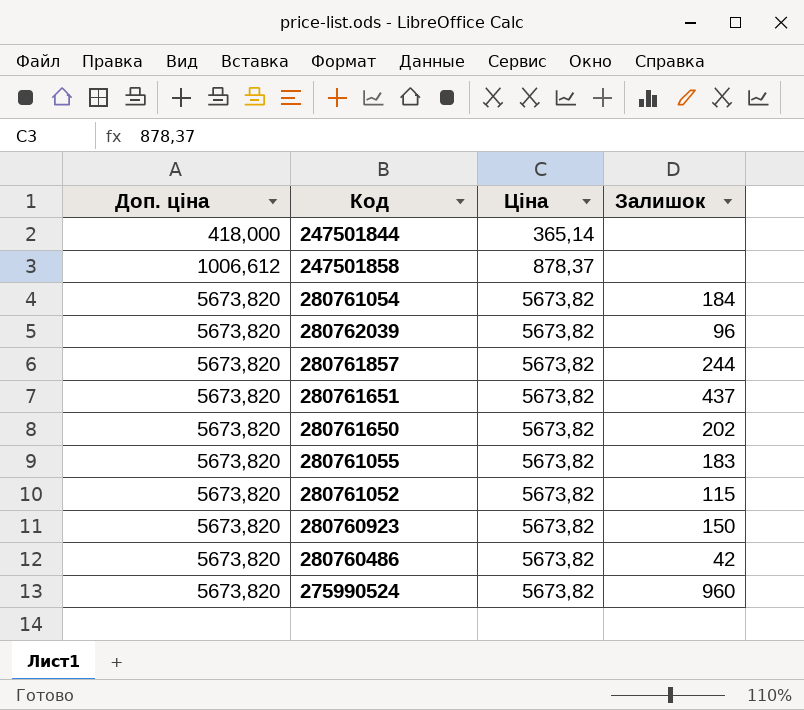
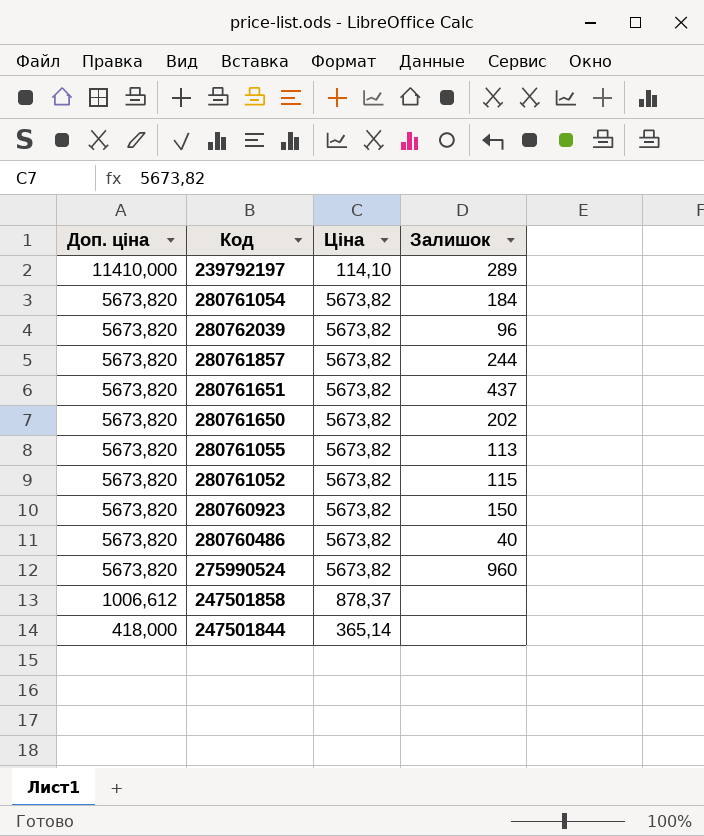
row order: Доп. ціна ascending -> Доп. ціна descending
row 239792197: none -> 11410,000 | 114,10 | 289
280761055 | Залишок: 183 -> 113
280760486 | Залишок: 42 -> 40

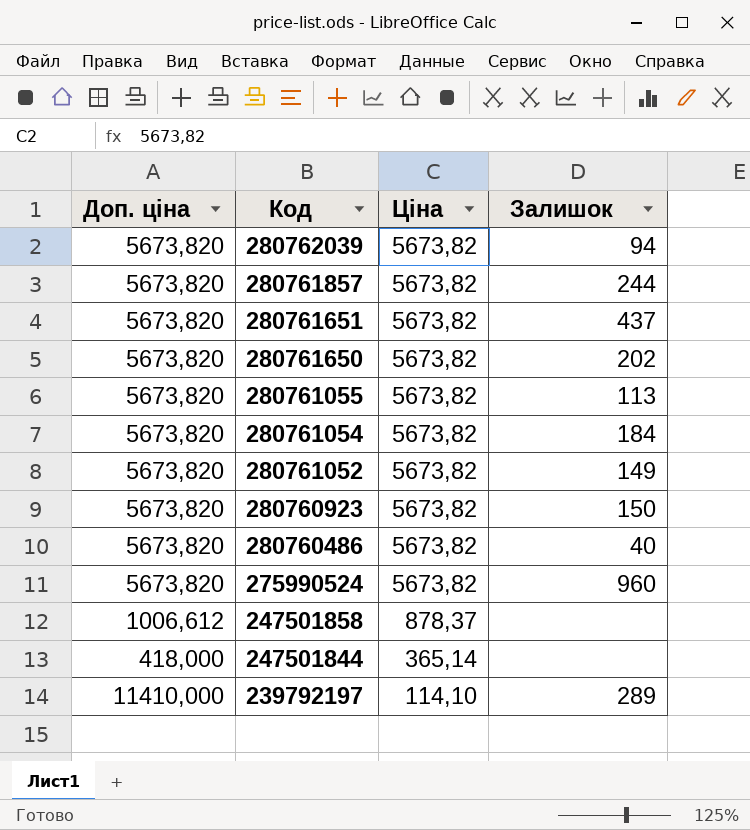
row order: Доп. ціна descending -> Код descending
280762039 | Залишок: 96 -> 94
280761052 | Залишок: 115 -> 149

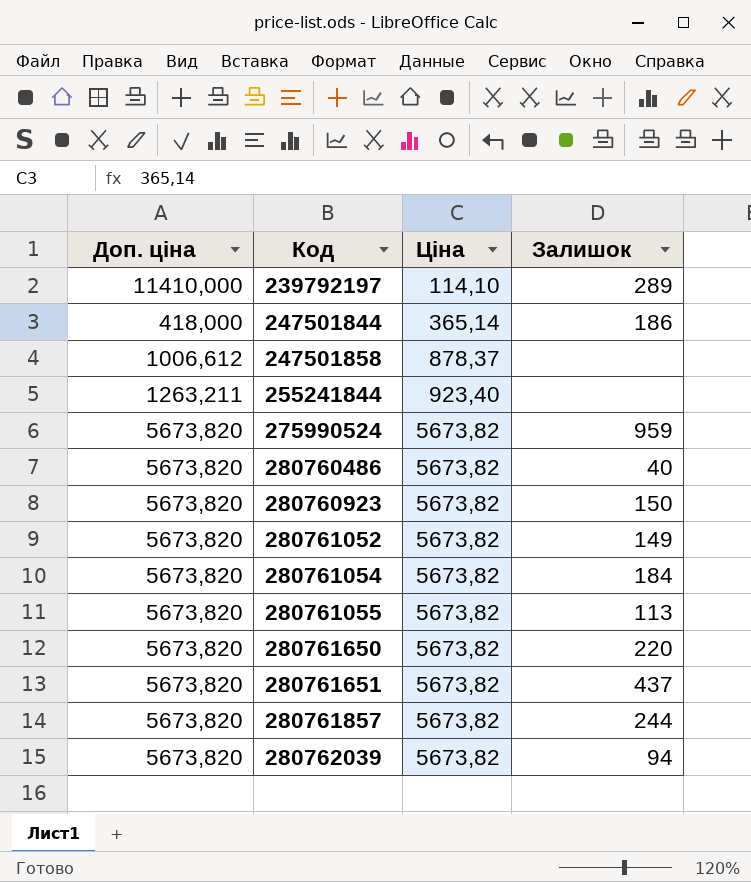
row order: Код descending -> Код ascending
247501844 | Залишок: none -> 186
row 255241844: none -> 1263,211 | 923,40 | none
275990524 | Залишок: 960 -> 959
280761650 | Залишок: 202 -> 220

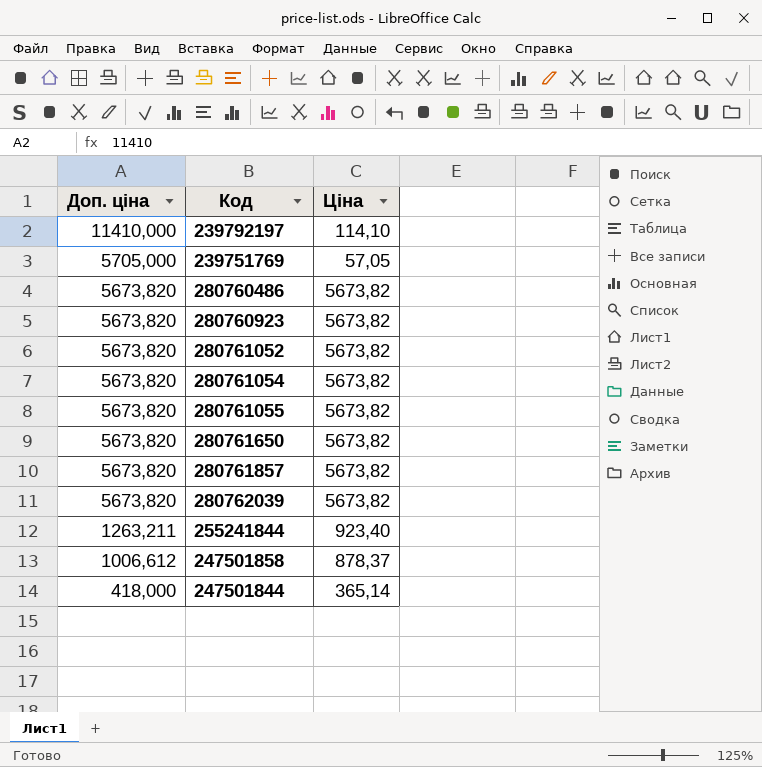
row order: Код ascending -> Доп. ціна descending
column Залишок | position: 4 -> none
row 275990524: 5673,820 | 5673,82 | 959 -> none
row 280761651: 5673,820 | 5673,82 | 437 -> none
row 239751769: none -> 5705,000 | 57,05

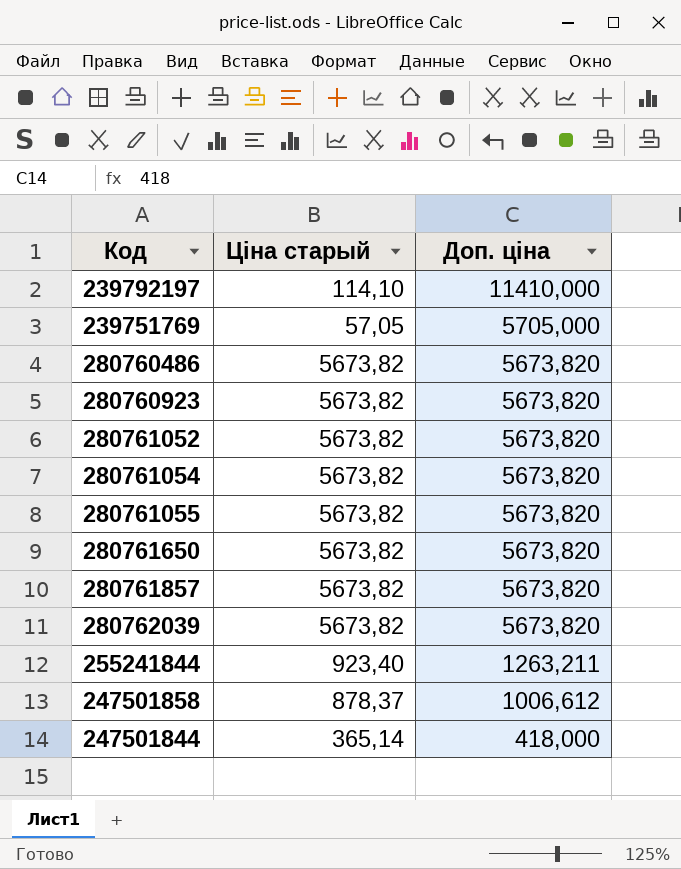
column name: Ціна -> Ціна старый
column Доп. ціна | position: 1 -> 3

